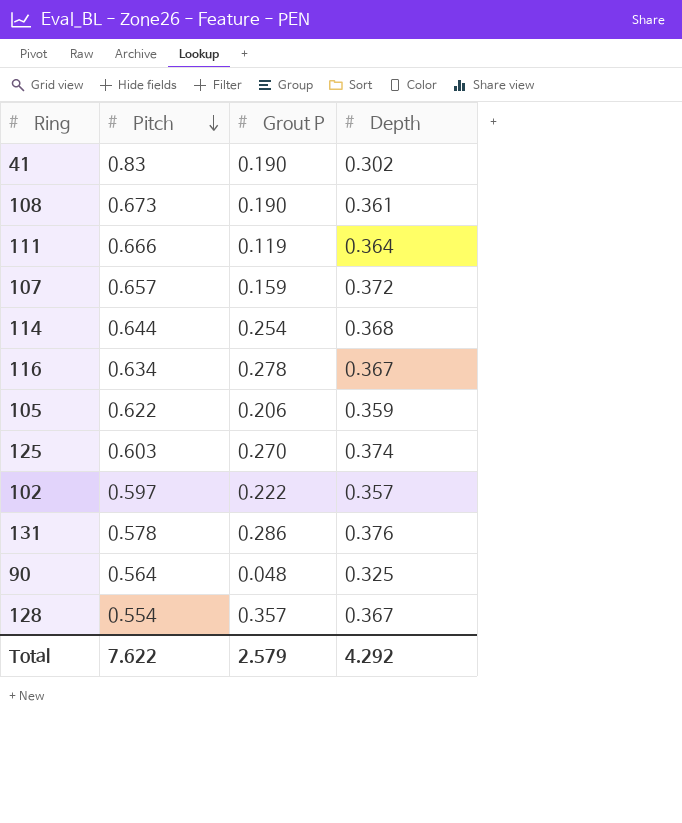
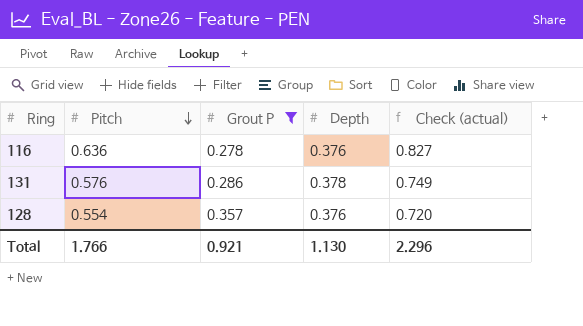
filter: none -> Grout P >= 0.278
column Check (actual) | formula: none -> [Pitch] * 1.3
116 | Pitch: 0.634 -> 0.636
116 | Depth: 0.367 -> 0.376
131 | Pitch: 0.578 -> 0.576
131 | Depth: 0.376 -> 0.378
128 | Depth: 0.367 -> 0.376
Total | Pitch: 7.622 -> 1.766
Total | Grout P: 2.579 -> 0.921
Total | Depth: 4.292 -> 1.130

